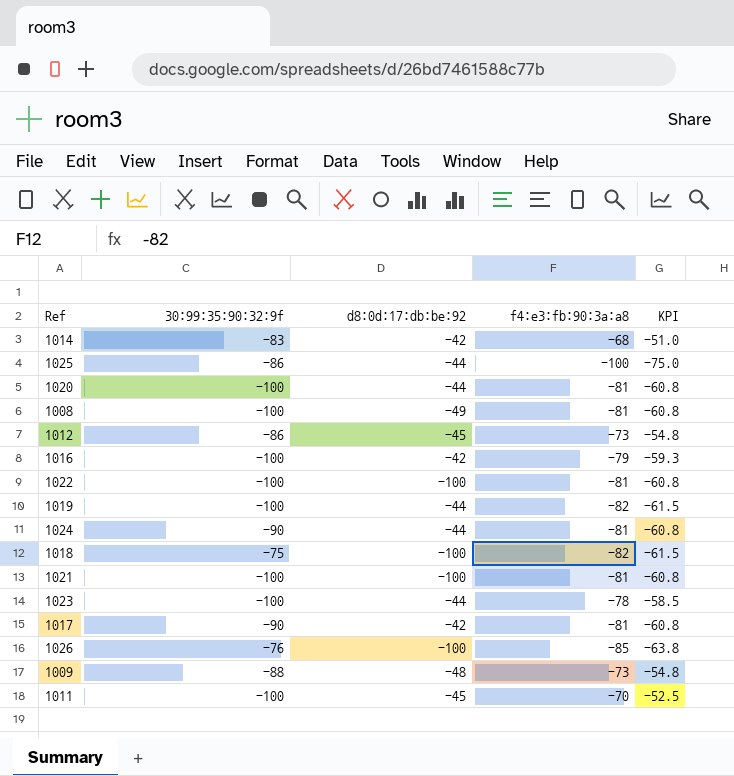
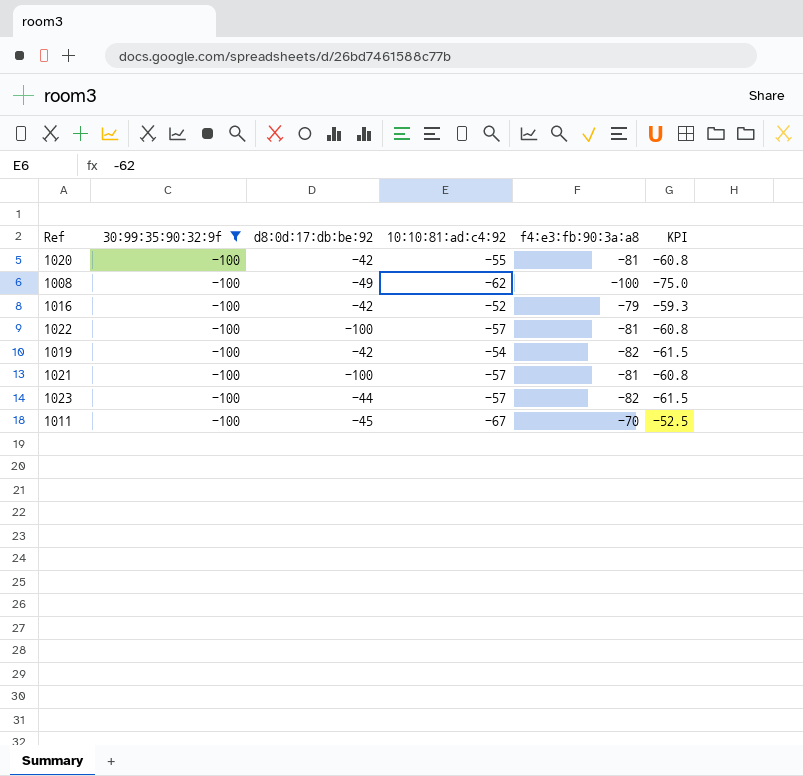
filter: none -> 30:99:35:90:32:9f = -100
column 10:10:81:ad:c4:92 | position: none -> 4
1020 | d8:0d:17:db:be:92: -44 -> -42
1008 | f4:e3:fb:90:3a:a8: -81 -> -100
1008 | KPI: -60.8 -> -75.0
1019 | d8:0d:17:db:be:92: -44 -> -42
1023 | f4:e3:fb:90:3a:a8: -78 -> -82
1023 | KPI: -58.5 -> -61.5

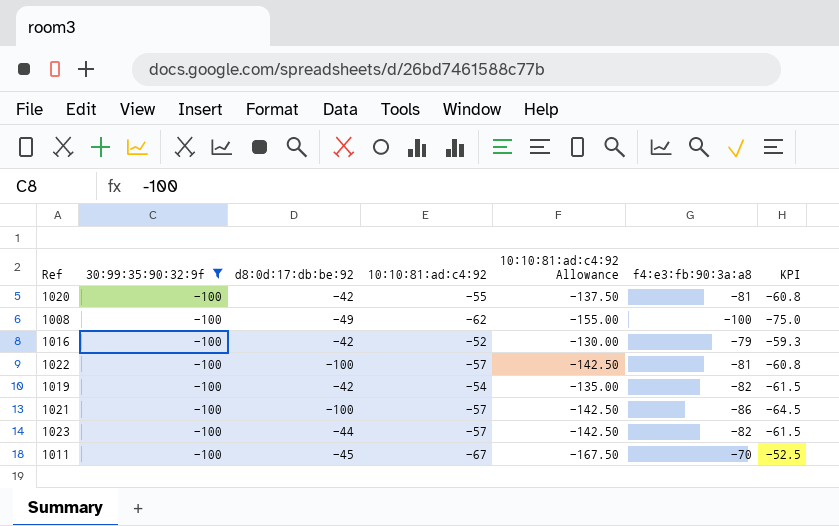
column 10:10:81:ad:c4:92 Allowance | formula: none -> [10:10:81:ad:c4:92] * 2.5
1021 | f4:e3:fb:90:3a:a8: -81 -> -86
1021 | KPI: -60.8 -> -64.5

